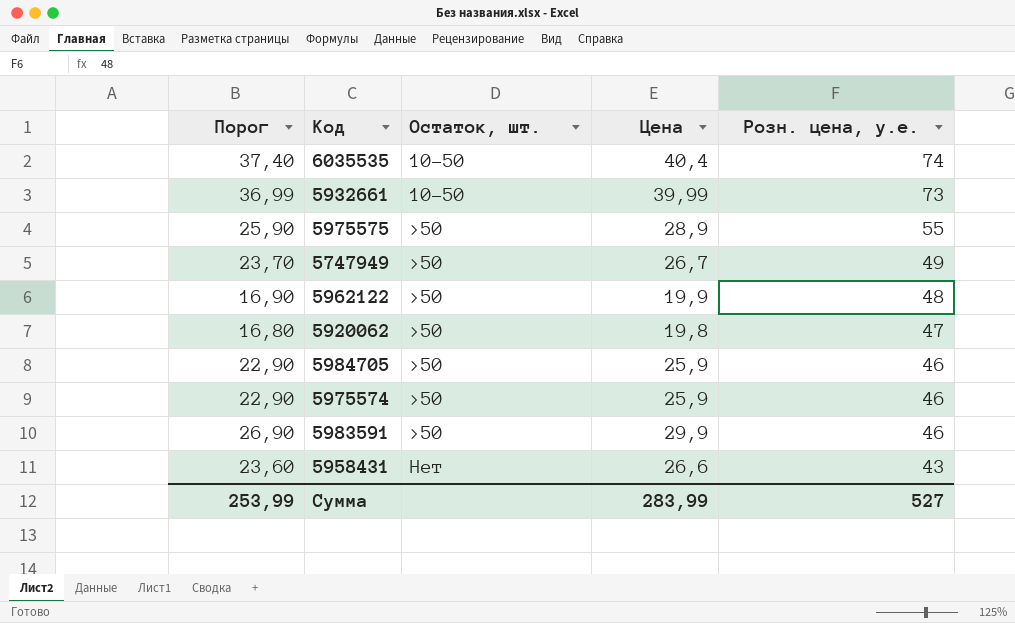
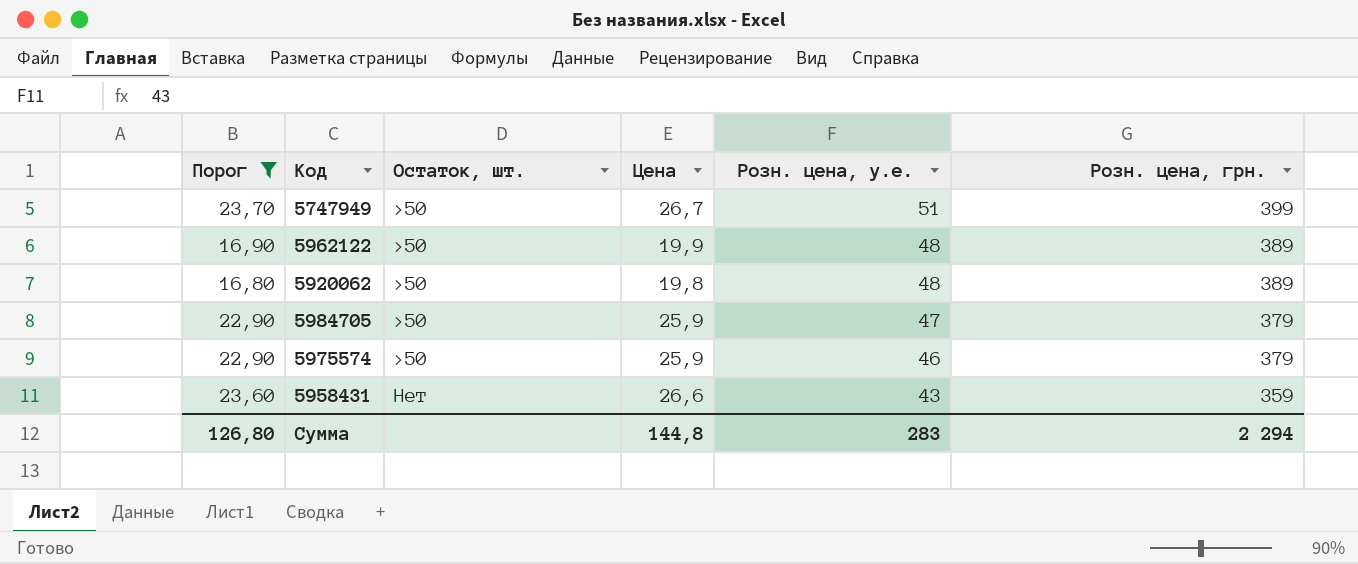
filter: none -> Порог <= 23,70
column Розн. цена, грн. | position: none -> 6
5747949 | Розн. цена, у.е.: 49 -> 51
5920062 | Розн. цена, у.е.: 47 -> 48
5984705 | Розн. цена, у.е.: 46 -> 47
Сумма | Порог: 253,99 -> 126,80
Сумма | Цена: 283,99 -> 144,8
Сумма | Розн. цена, у.е.: 527 -> 283

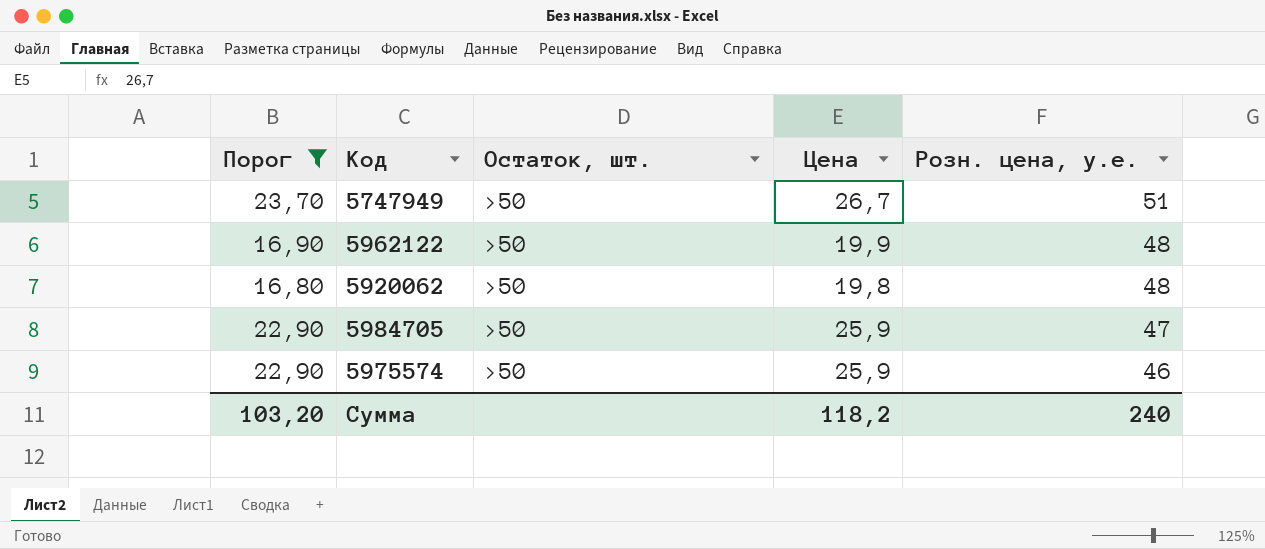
column Розн. цена, грн. | position: 6 -> none
row 5958431: 23,60 | Нет | 26,6 | 43 | 359 -> none
Сумма | Порог: 126,80 -> 103,20
Сумма | Цена: 144,8 -> 118,2
Сумма | Розн. цена, у.е.: 283 -> 240

